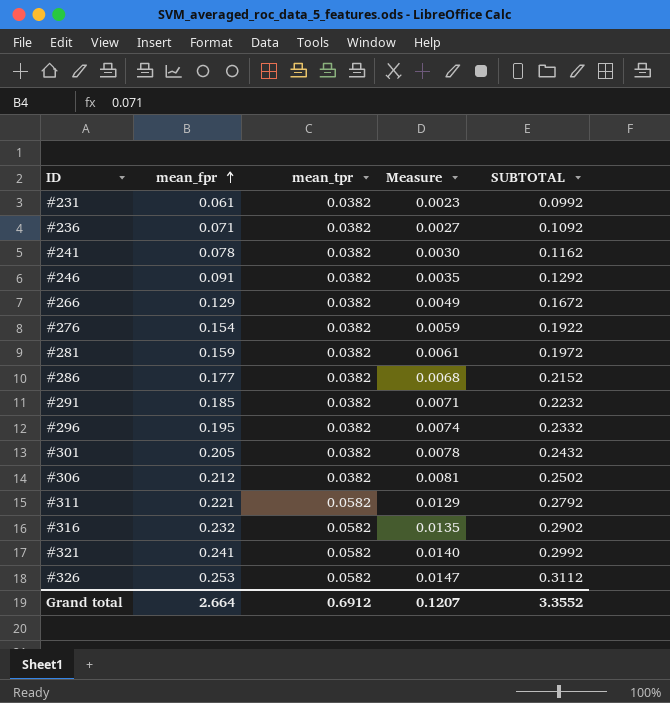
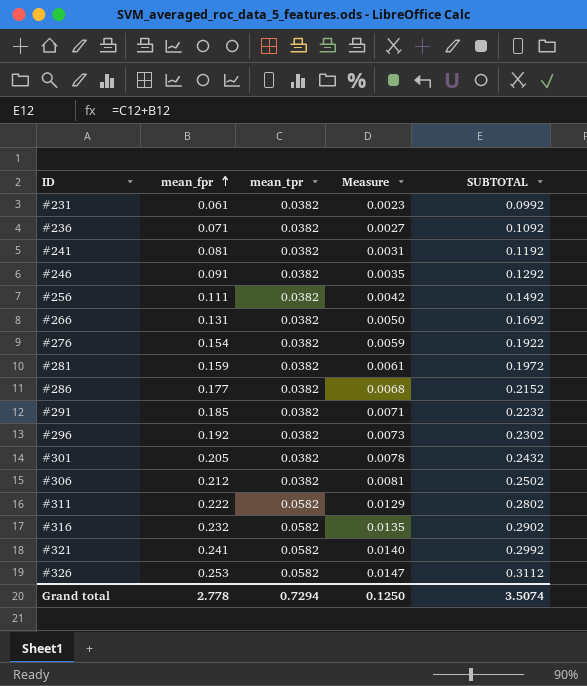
#241 | mean_fpr: 0.078 -> 0.081
#241 | Measure: 0.0030 -> 0.0031
#241 | SUBTOTAL: 0.1162 -> 0.1192
row #256: none -> 0.111 | 0.0382 | 0.0042 | 0.1492
#266 | mean_fpr: 0.129 -> 0.131
#266 | Measure: 0.0049 -> 0.0050
#266 | SUBTOTAL: 0.1672 -> 0.1692
#296 | mean_fpr: 0.195 -> 0.192
#296 | Measure: 0.0074 -> 0.0073
#296 | SUBTOTAL: 0.2332 -> 0.2302
#311 | mean_fpr: 0.221 -> 0.222
#311 | SUBTOTAL: 0.2792 -> 0.2802
Grand total | mean_fpr: 2.664 -> 2.778
Grand total | mean_tpr: 0.6912 -> 0.7294
Grand total | Measure: 0.1207 -> 0.1250
Grand total | SUBTOTAL: 3.3552 -> 3.5074

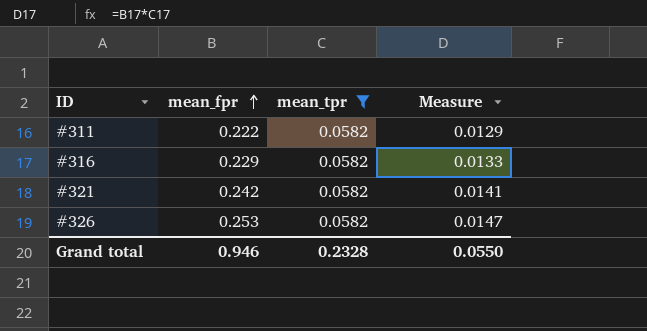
filter: none -> mean_tpr = 0.0582
column SUBTOTAL | formula: [mean_fpr] + [mean_tpr] -> none
#316 | mean_fpr: 0.232 -> 0.229
#316 | Measure: 0.0135 -> 0.0133
#321 | mean_fpr: 0.241 -> 0.242
#321 | Measure: 0.0140 -> 0.0141
Grand total | mean_fpr: 2.778 -> 0.946
Grand total | mean_tpr: 0.7294 -> 0.2328
Grand total | Measure: 0.1250 -> 0.0550

